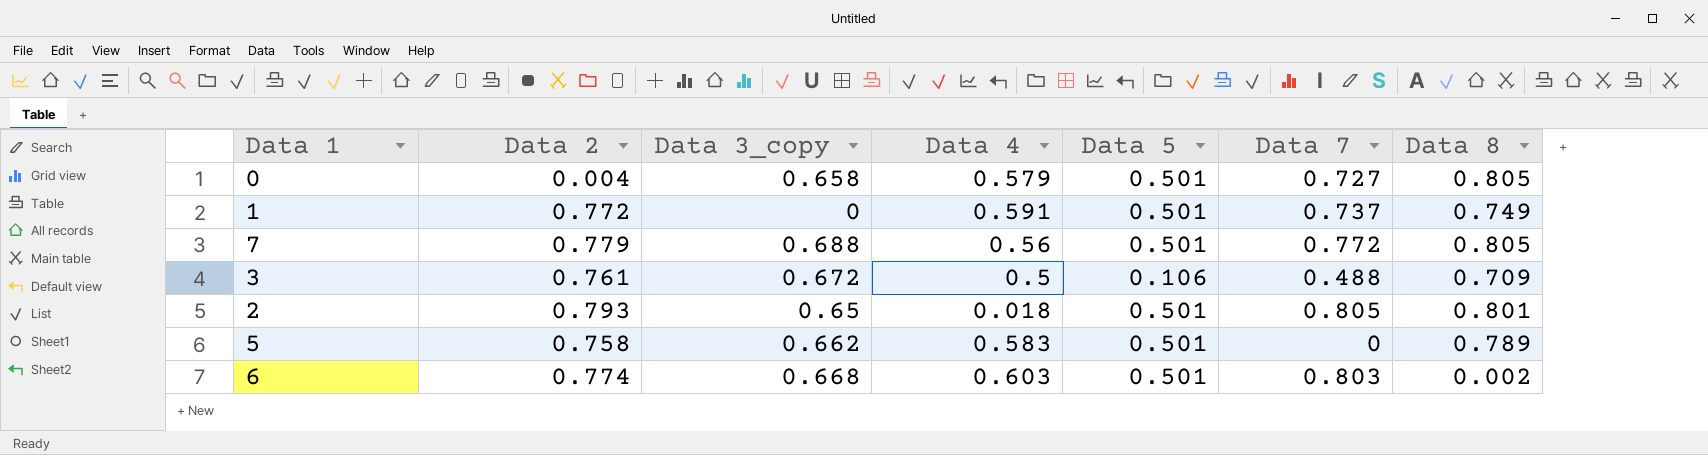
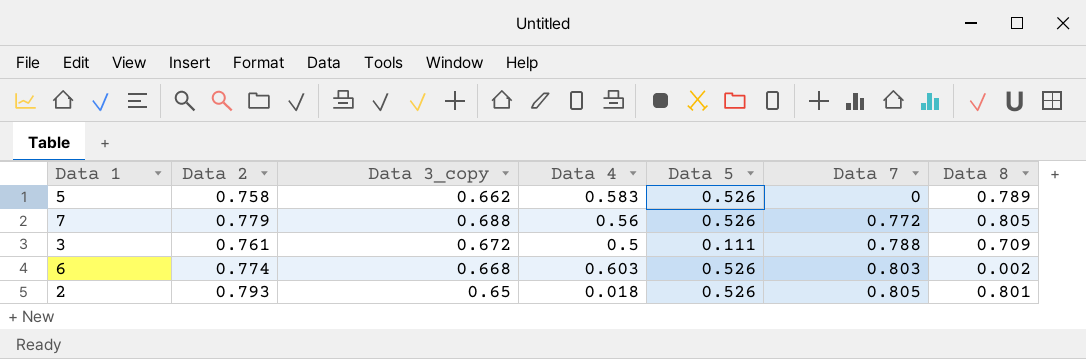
row order: none -> Data 7 ascending
row 0: 0.004 | 0.658 | 0.579 | 0.501 | 0.727 | 0.805 -> none
row 1: 0.772 | 0 | 0.591 | 0.501 | 0.737 | 0.749 -> none
5 | Data 5: 0.501 -> 0.526
7 | Data 5: 0.501 -> 0.526
3 | Data 5: 0.106 -> 0.111
3 | Data 7: 0.488 -> 0.788
6 | Data 5: 0.501 -> 0.526
2 | Data 5: 0.501 -> 0.526

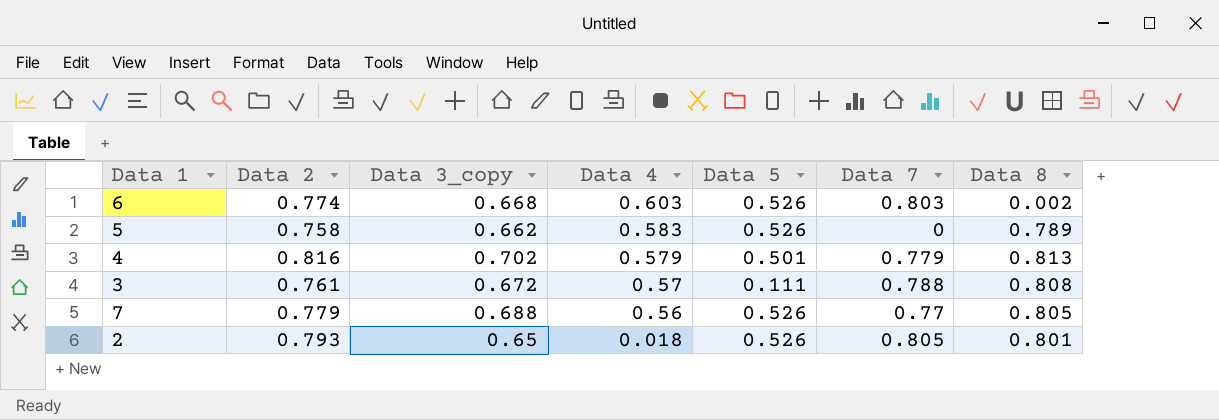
row order: Data 7 ascending -> Data 4 descending
row 4: none -> 0.816 | 0.702 | 0.579 | 0.501 | 0.779 | 0.813
3 | Data 4: 0.5 -> 0.57
3 | Data 8: 0.709 -> 0.808
7 | Data 7: 0.772 -> 0.77

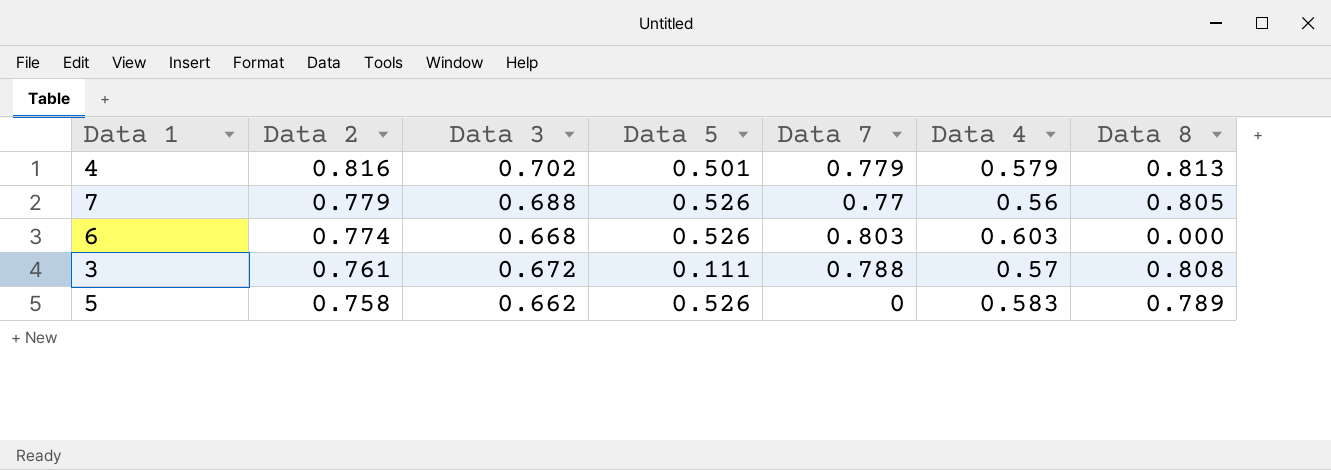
row order: Data 4 descending -> Data 2 descending
column name: Data 3_copy -> Data 3
column Data 4 | position: 4 -> 6
row 2: 0.793 | 0.65 | 0.018 | 0.526 | 0.805 | 0.801 -> none
6 | Data 8: 0.002 -> 0.000

